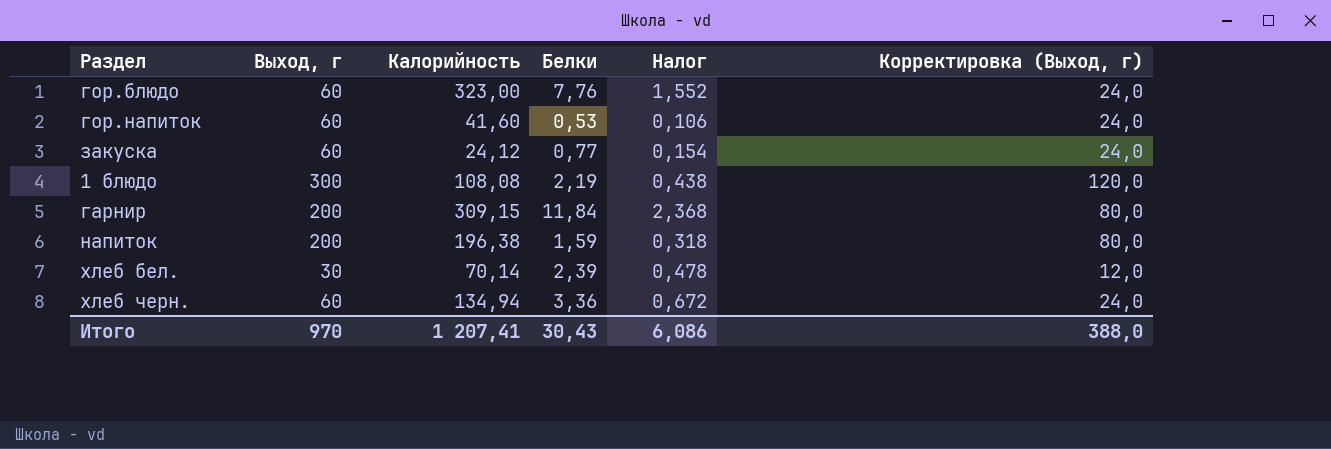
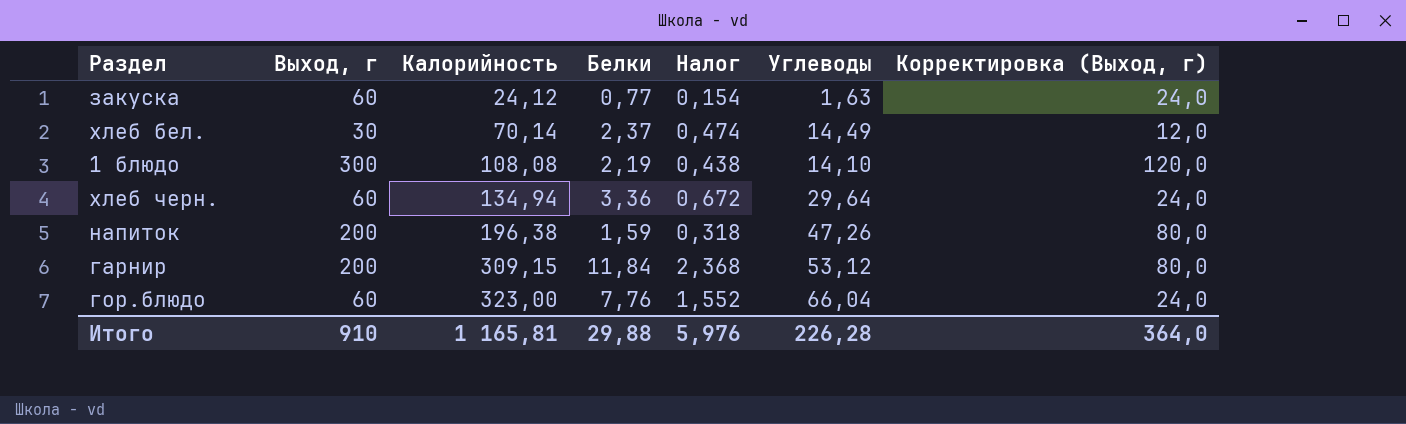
row order: none -> Калорийность ascending
column Углеводы | position: none -> 6
row гор.напиток: 60 | 41,60 | 0,53 | 0,106 | 24,0 -> none
хлеб бел. | Белки: 2,39 -> 2,37
хлеб бел. | Налог: 0,478 -> 0,474
Итого | Выход, г: 970 -> 910
Итого | Калорийность: 1 207,41 -> 1 165,81
Итого | Белки: 30,43 -> 29,88
Итого | Налог: 6,086 -> 5,976
Итого | Корректировка (Выход, г): 388,0 -> 364,0

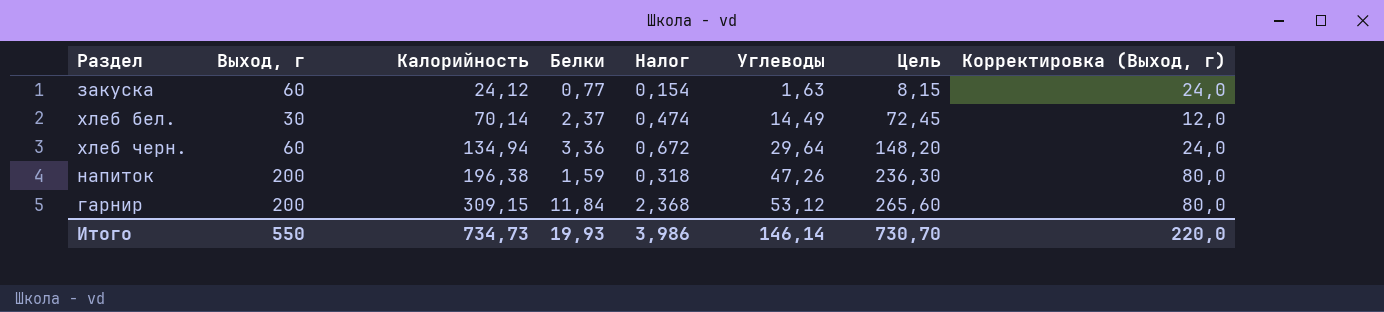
column Цель | formula: none -> [Углеводы] * 5
row 1 блюдо: 300 | 108,08 | 2,19 | 0,438 | 14,10 | 120,0 -> none
row гор.блюдо: 60 | 323,00 | 7,76 | 1,552 | 66,04 | 24,0 -> none
Итого | Выход, г: 910 -> 550
Итого | Калорийность: 1 165,81 -> 734,73
Итого | Белки: 29,88 -> 19,93
Итого | Налог: 5,976 -> 3,986
Итого | Углеводы: 226,28 -> 146,14
Итого | Корректировка (Выход, г): 364,0 -> 220,0

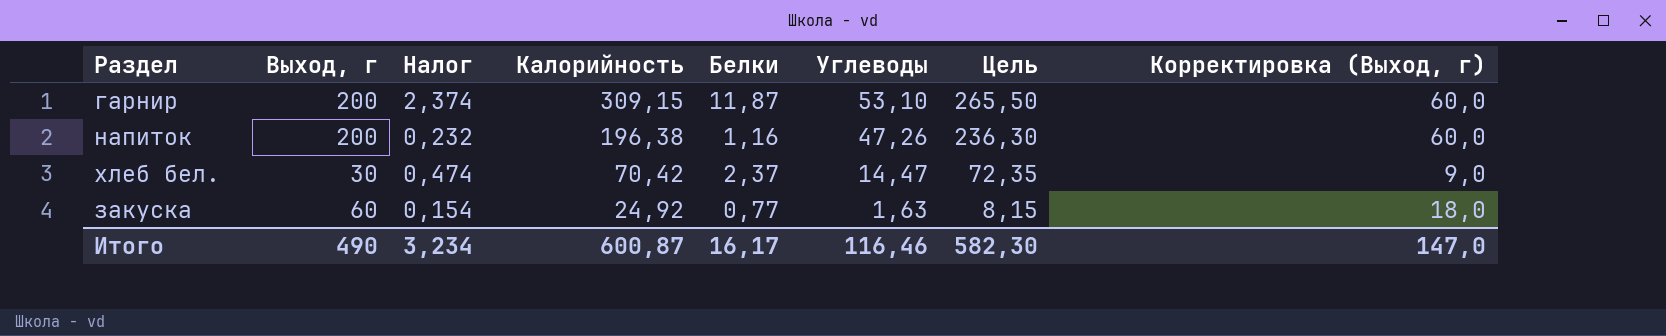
row order: Калорийность ascending -> Калорийность descending
column Налог | position: 5 -> 3
column Корректировка (Выход, г) | formula: [Выход, г] * 0,4 -> [Выход, г] * 0,3
row хлеб черн.: 60 | 134,94 | 3,36 | 0,672 | 29,64 | 148,20 | 24,0 -> none
гарнир | Налог: 2,368 -> 2,374
гарнир | Белки: 11,84 -> 11,87
гарнир | Углеводы: 53,12 -> 53,10
гарнир | Цель: 265,60 -> 265,50
напиток | Налог: 0,318 -> 0,232
напиток | Белки: 1,59 -> 1,16
хлеб бел. | Калорийность: 70,14 -> 70,42
хлеб бел. | Углеводы: 14,49 -> 14,47
хлеб бел. | Цель: 72,45 -> 72,35
закуска | Калорийность: 24,12 -> 24,92
Итого | Выход, г: 550 -> 490
Итого | Налог: 3,986 -> 3,234
Итого | Калорийность: 734,73 -> 600,87
Итого | Белки: 19,93 -> 16,17
Итого | Углеводы: 146,14 -> 116,46
Итого | Цель: 730,70 -> 582,30
Итого | Корректировка (Выход, г): 220,0 -> 147,0

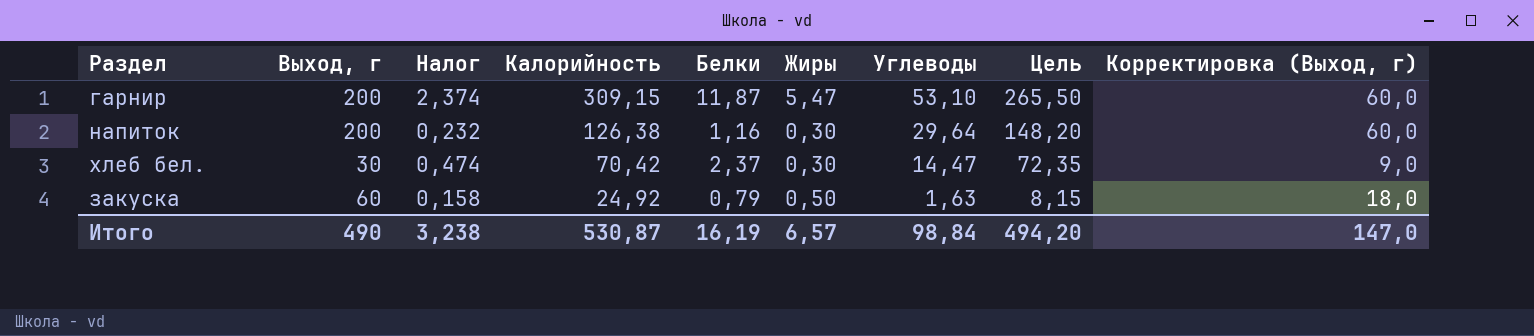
column Жиры | position: none -> 6
напиток | Калорийность: 196,38 -> 126,38
напиток | Углеводы: 47,26 -> 29,64
напиток | Цель: 236,30 -> 148,20
закуска | Налог: 0,154 -> 0,158
закуска | Белки: 0,77 -> 0,79
Итого | Налог: 3,234 -> 3,238
Итого | Калорийность: 600,87 -> 530,87
Итого | Белки: 16,17 -> 16,19
Итого | Углеводы: 116,46 -> 98,84
Итого | Цель: 582,30 -> 494,20

